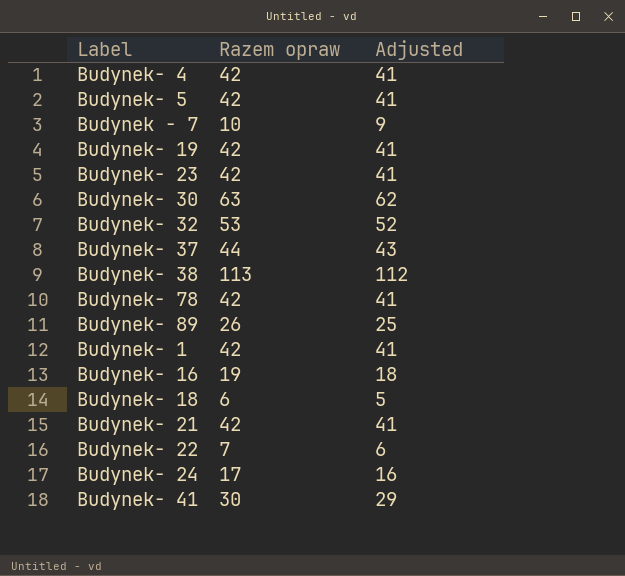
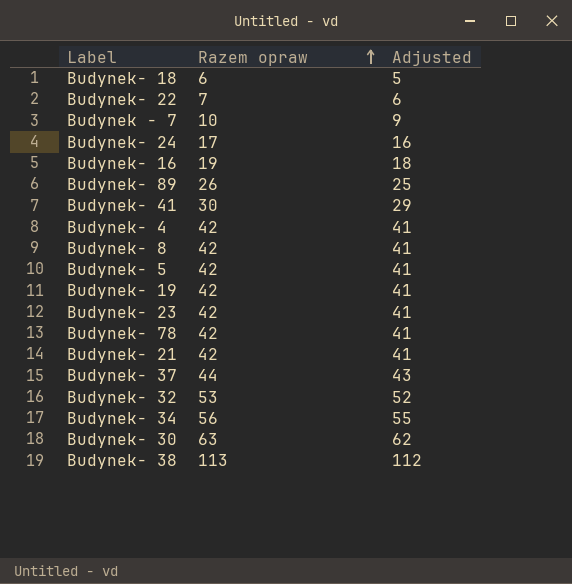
row order: none -> Razem opraw ascending
row Budynek- 1: 42 | 41 -> none
row Budynek- 8: none -> 42 | 41
row Budynek- 34: none -> 56 | 55

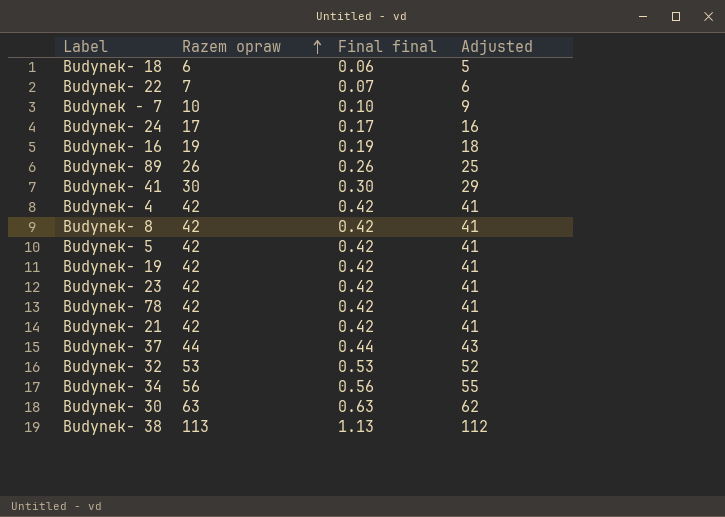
column Final final | formula: none -> [Razem opraw] * 0.01

